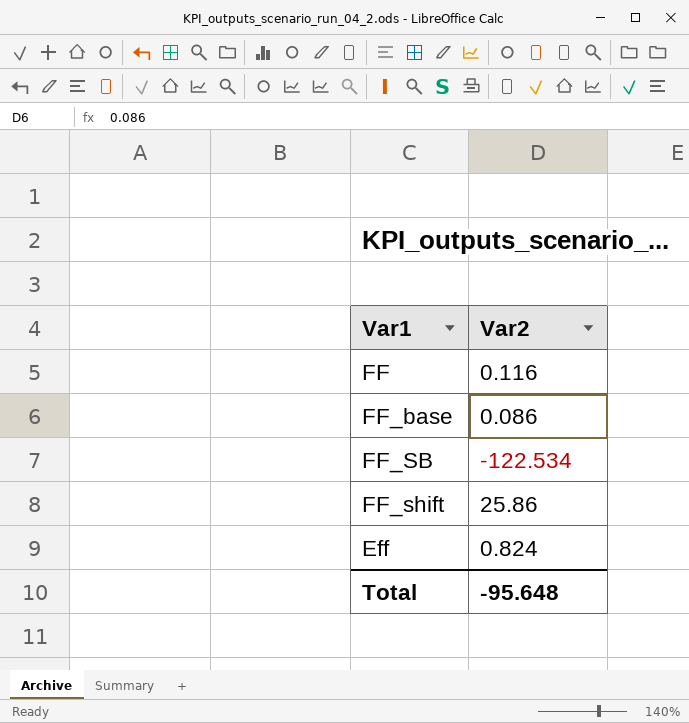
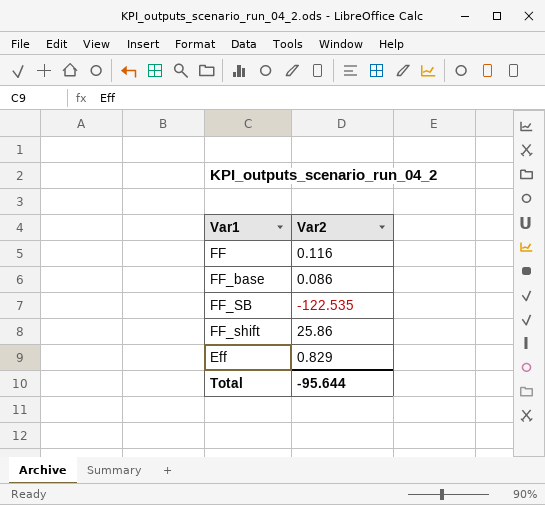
FF_SB | Var2: -122.534 -> -122.535
Eff | Var2: 0.824 -> 0.829
Total | Var2: -95.648 -> -95.644

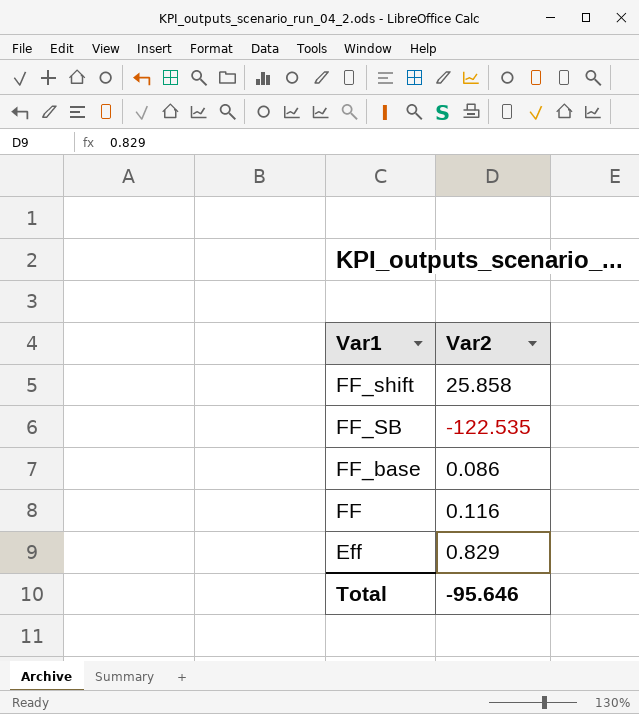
row order: none -> Var1 descending
FF_shift | Var2: 25.86 -> 25.858
Total | Var2: -95.644 -> -95.646

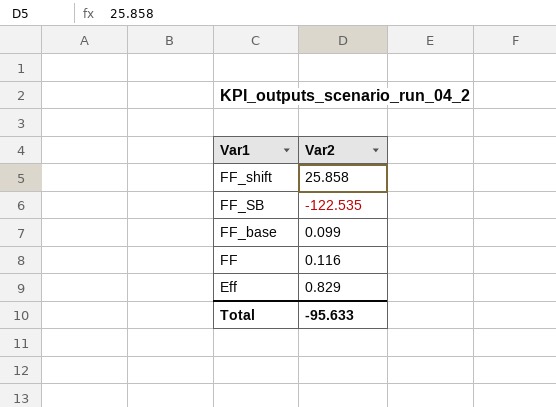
FF_base | Var2: 0.086 -> 0.099
Total | Var2: -95.646 -> -95.633

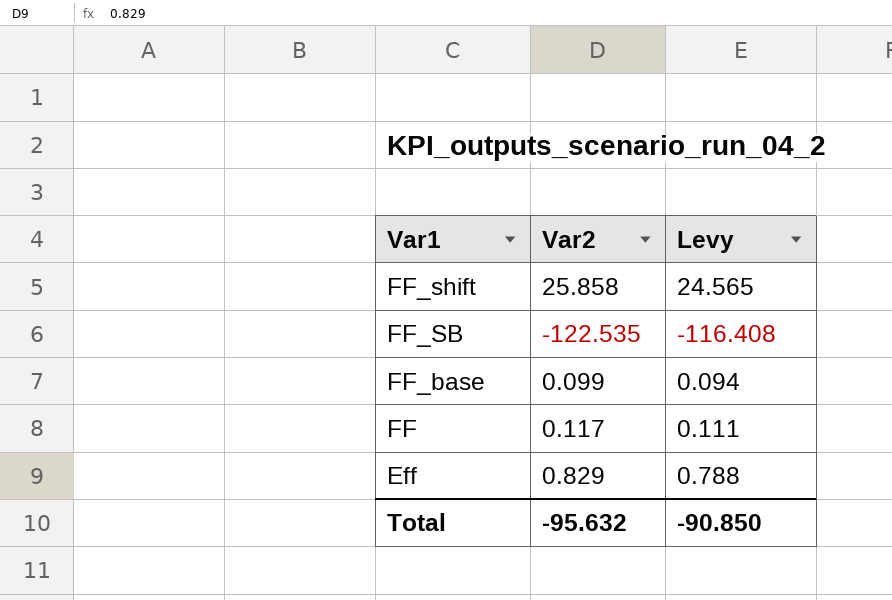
column Levy | formula: none -> [Var2] * 0.95
FF | Var2: 0.116 -> 0.117
Total | Var2: -95.633 -> -95.632

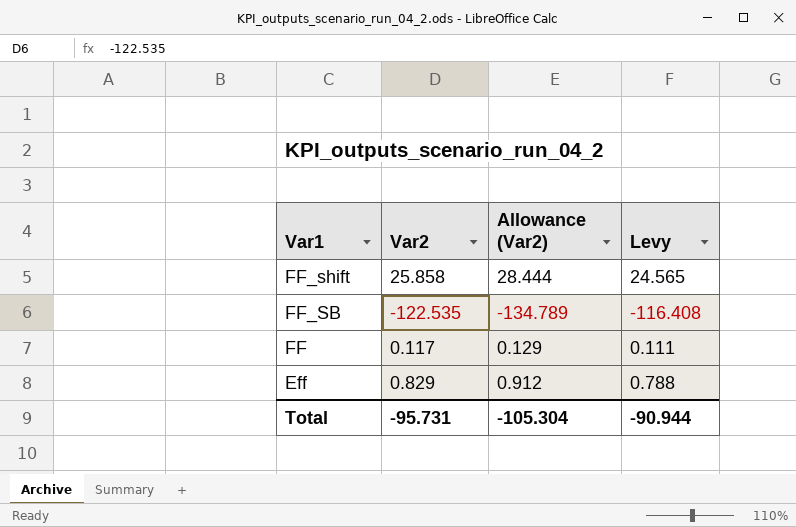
column Allowance (Var2) | formula: none -> [Var2] * 1.1
row FF_base: 0.099 | 0.094 -> none
Total | Var2: -95.632 -> -95.731
Total | Levy: -90.850 -> -90.944

